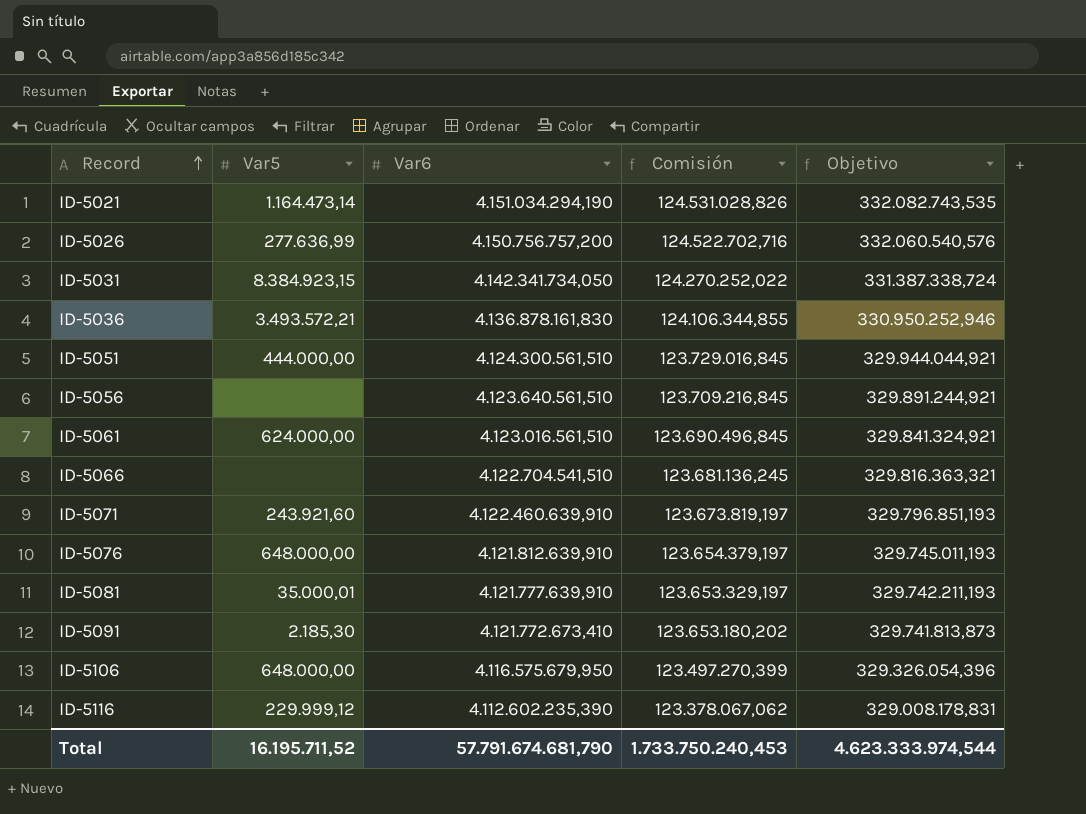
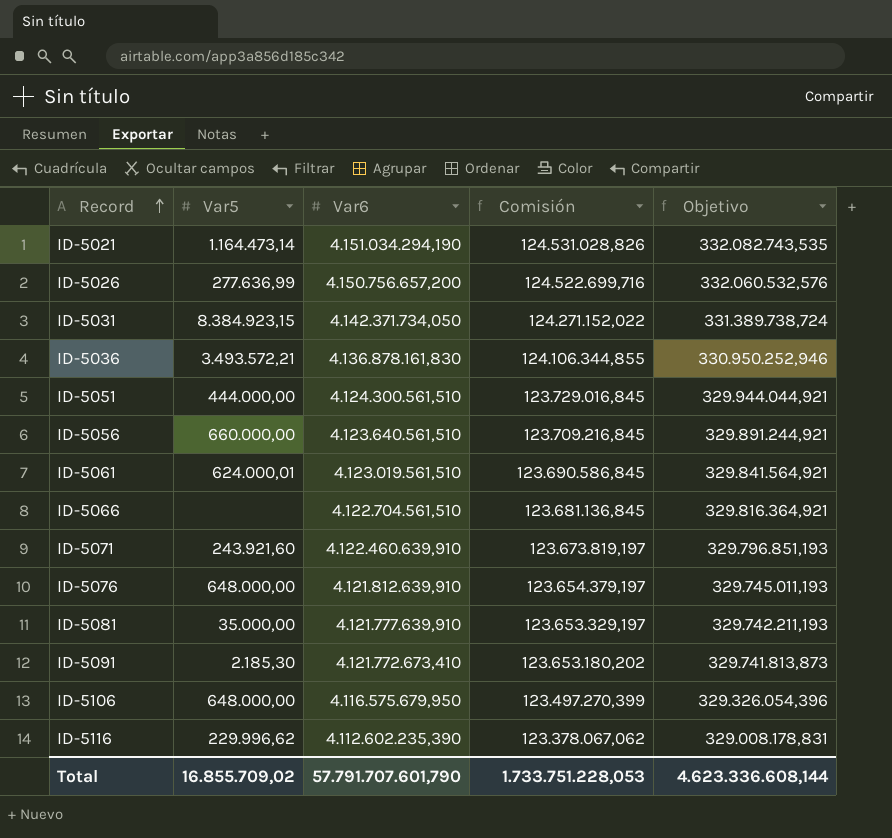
ID-5026 | Var6: 4.150.756.757,200 -> 4.150.756.657,200
ID-5026 | Comisión: 124.522.702,716 -> 124.522.699,716
ID-5026 | Objetivo: 332.060.540,576 -> 332.060.532,576
ID-5031 | Var6: 4.142.341.734,050 -> 4.142.371.734,050
ID-5031 | Comisión: 124.270.252,022 -> 124.271.152,022
ID-5031 | Objetivo: 331.387.338,724 -> 331.389.738,724
ID-5056 | Var5: none -> 660.000,00
ID-5061 | Var5: 624.000,00 -> 624.000,01
ID-5061 | Var6: 4.123.016.561,510 -> 4.123.019.561,510
ID-5061 | Comisión: 123.690.496,845 -> 123.690.586,845
ID-5061 | Objetivo: 329.841.324,921 -> 329.841.564,921
ID-5066 | Var6: 4.122.704.541,510 -> 4.122.704.561,510
ID-5066 | Comisión: 123.681.136,245 -> 123.681.136,845
ID-5066 | Objetivo: 329.816.363,321 -> 329.816.364,921
ID-5081 | Var5: 35.000,01 -> 35.000,00
ID-5116 | Var5: 229.999,12 -> 229.996,62
Total | Var5: 16.195.711,52 -> 16.855.709,02
Total | Var6: 57.791.674.681,790 -> 57.791.707.601,790
Total | Comisión: 1.733.750.240,453 -> 1.733.751.228,053
Total | Objetivo: 4.623.333.974,544 -> 4.623.336.608,144

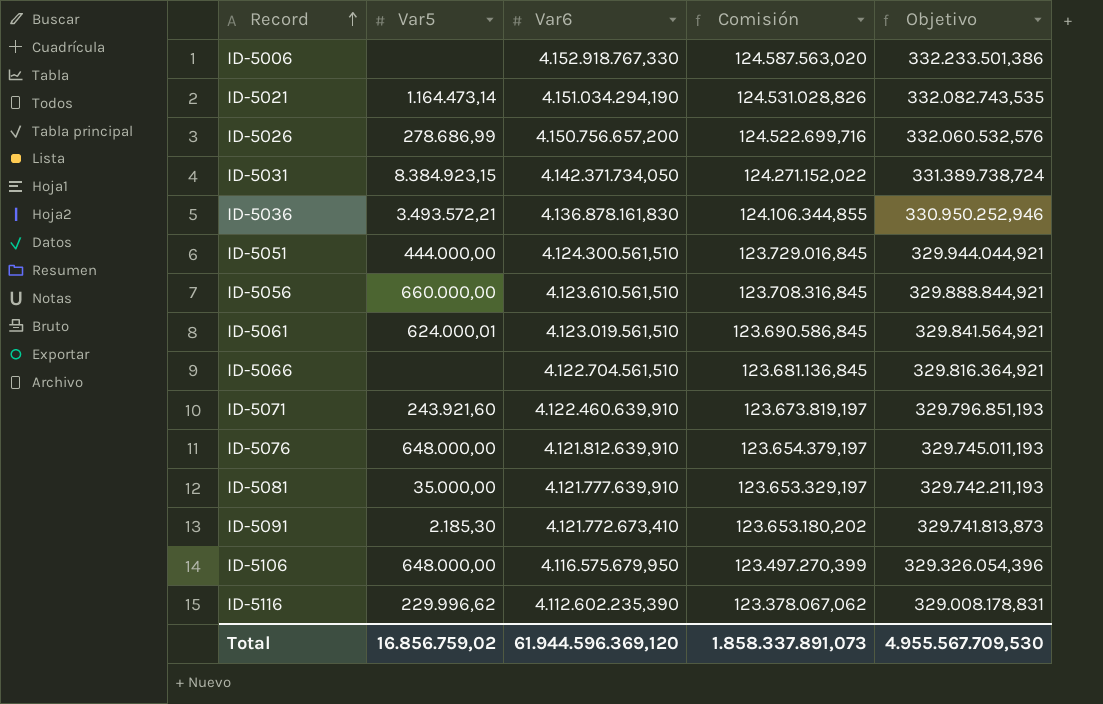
row ID-5006: none -> none | 4.152.918.767,330 | 124.587.563,020 | 332.233.501,386
ID-5026 | Var5: 277.636,99 -> 278.686,99
ID-5056 | Var6: 4.123.640.561,510 -> 4.123.610.561,510
ID-5056 | Comisión: 123.709.216,845 -> 123.708.316,845
ID-5056 | Objetivo: 329.891.244,921 -> 329.888.844,921
Total | Var5: 16.855.709,02 -> 16.856.759,02
Total | Var6: 57.791.707.601,790 -> 61.944.596.369,120
Total | Comisión: 1.733.751.228,053 -> 1.858.337.891,073
Total | Objetivo: 4.623.336.608,144 -> 4.955.567.709,530

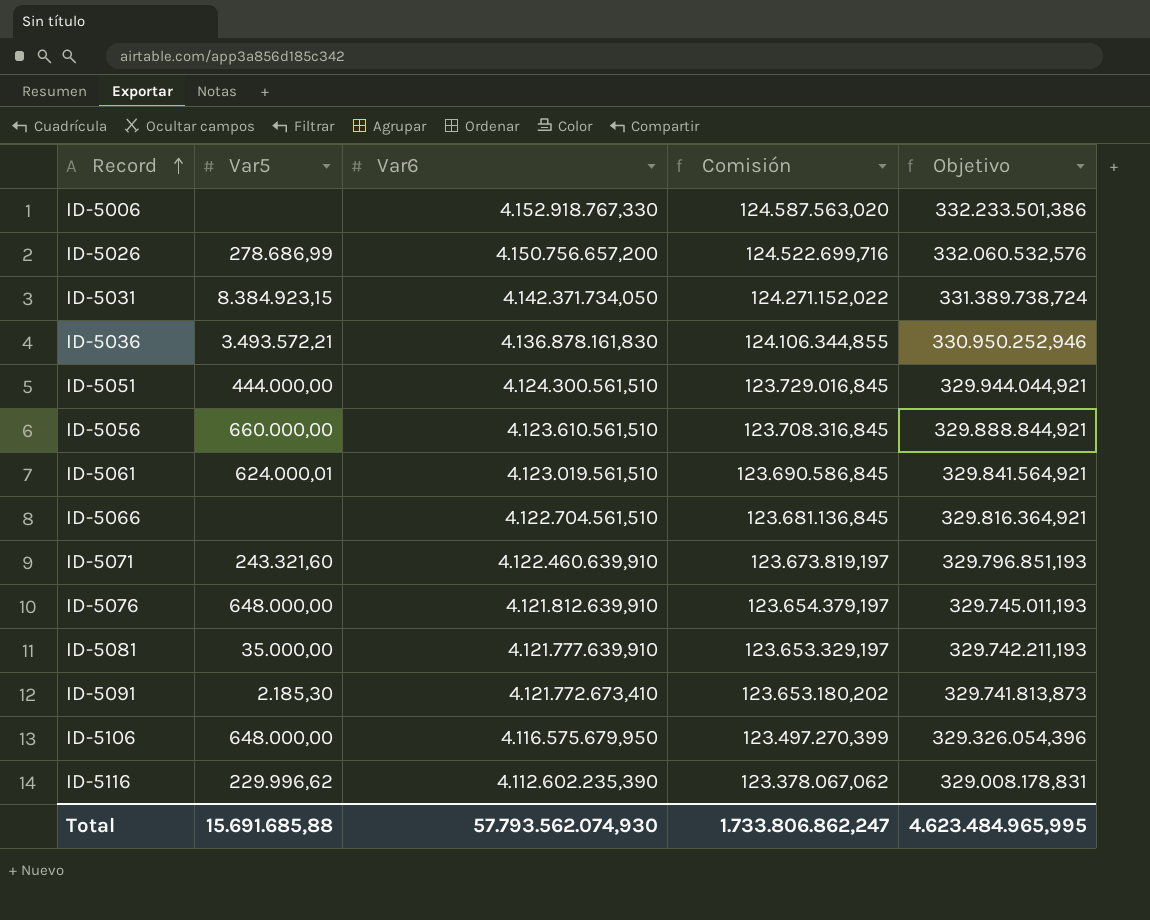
row ID-5021: 1.164.473,14 | 4.151.034.294,190 | 124.531.028,826 | 332.082.743,535 -> none
ID-5071 | Var5: 243.921,60 -> 243.321,60
Total | Var5: 16.856.759,02 -> 15.691.685,88
Total | Var6: 61.944.596.369,120 -> 57.793.562.074,930
Total | Comisión: 1.858.337.891,073 -> 1.733.806.862,247
Total | Objetivo: 4.955.567.709,530 -> 4.623.484.965,995

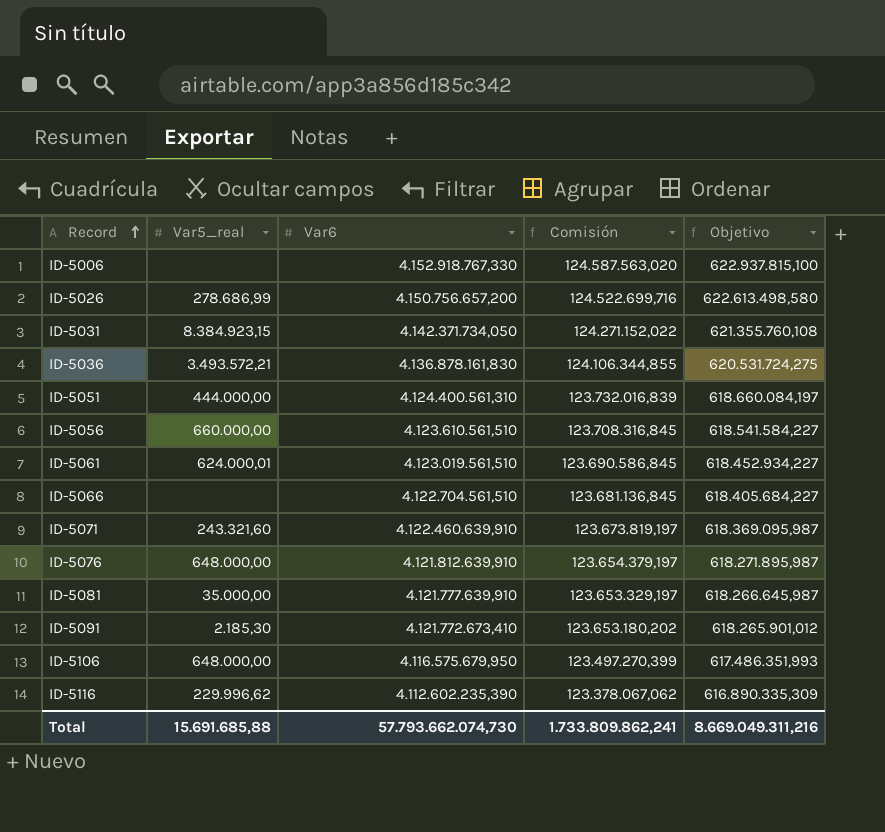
column name: Var5 -> Var5_real
column Objetivo | formula: [Var6] * 0,08 -> [Var6] * 0,15
ID-5051 | Var6: 4.124.300.561,510 -> 4.124.400.561,310
ID-5051 | Comisión: 123.729.016,845 -> 123.732.016,839
Total | Var6: 57.793.562.074,930 -> 57.793.662.074,730
Total | Comisión: 1.733.806.862,247 -> 1.733.809.862,241
Total | Objetivo: 4.623.484.965,995 -> 8.669.049.311,216

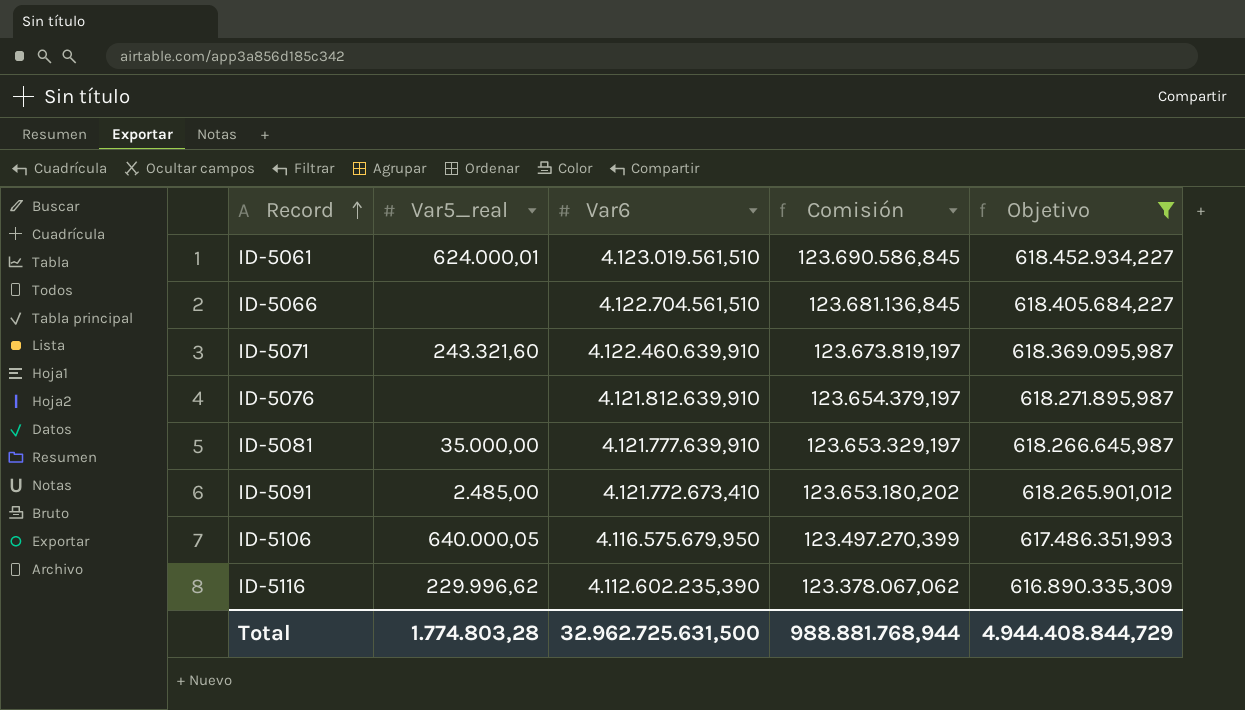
filter: none -> Objetivo <= 618.452.934,227
ID-5076 | Var5_real: 648.000,00 -> none
ID-5091 | Var5_real: 2.185,30 -> 2.485,00
ID-5106 | Var5_real: 648.000,00 -> 640.000,05
Total | Var5_real: 15.691.685,88 -> 1.774.803,28
Total | Var6: 57.793.662.074,730 -> 32.962.725.631,500
Total | Comisión: 1.733.809.862,241 -> 988.881.768,944
Total | Objetivo: 8.669.049.311,216 -> 4.944.408.844,729

